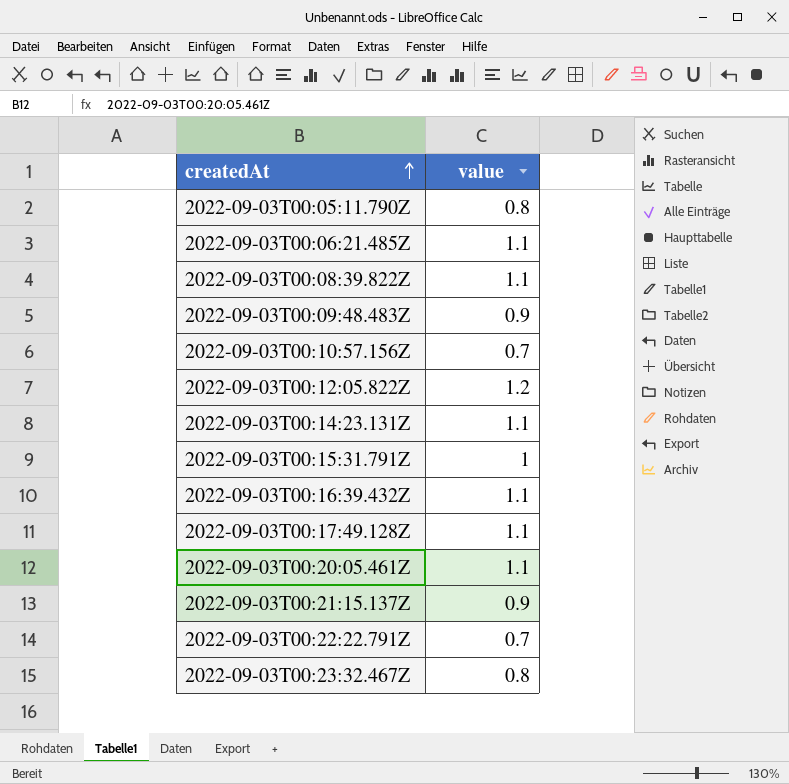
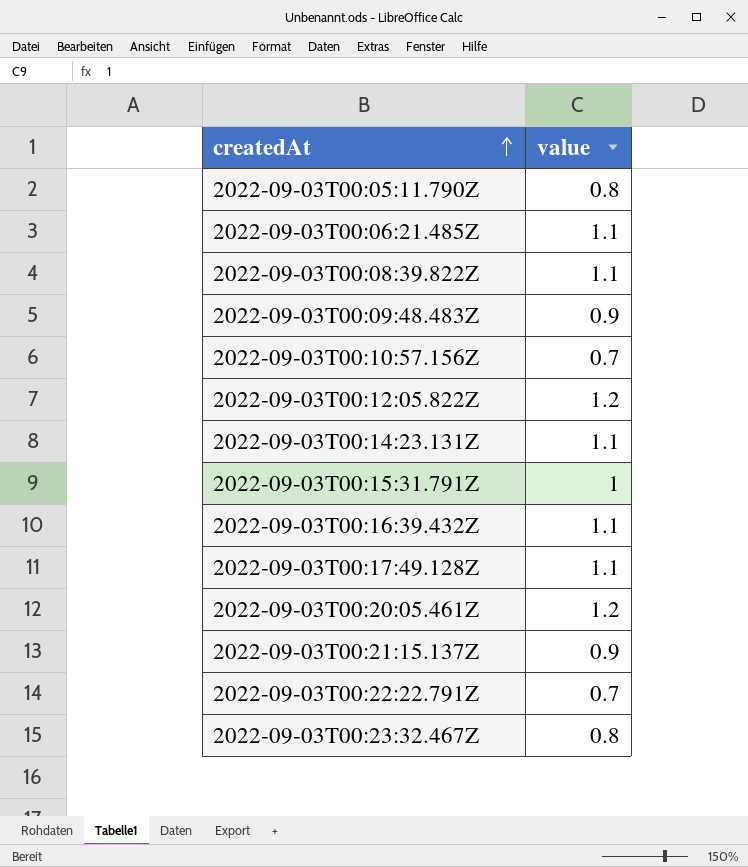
2022-09-03T00:20:05.461Z | value: 1.1 -> 1.2

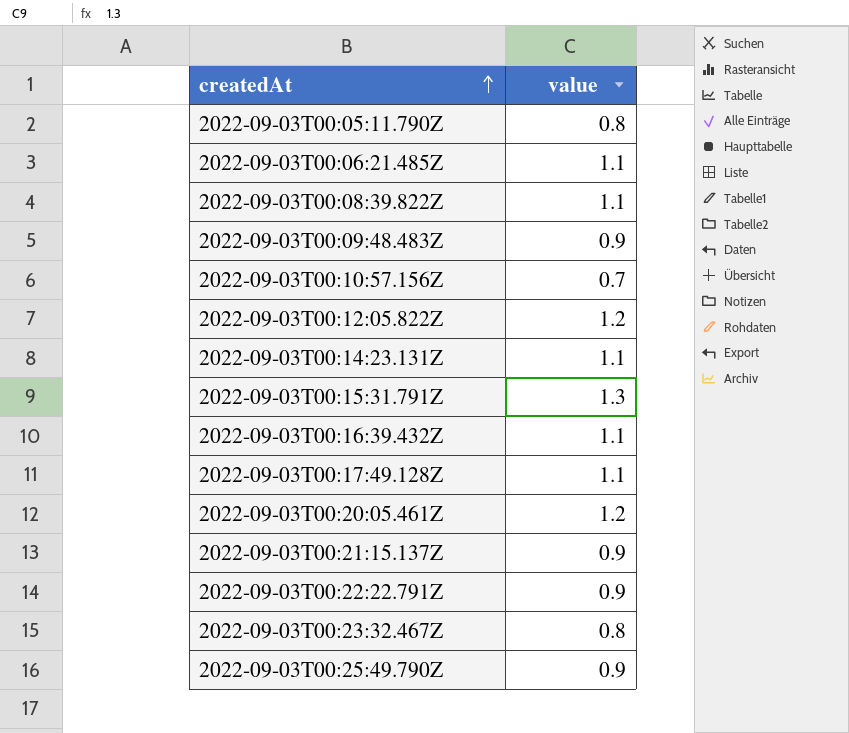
2022-09-03T00:15:31.791Z | value: 1 -> 1.3
2022-09-03T00:22:22.791Z | value: 0.7 -> 0.9
row 2022-09-03T00:25:49.790Z: none -> 0.9

